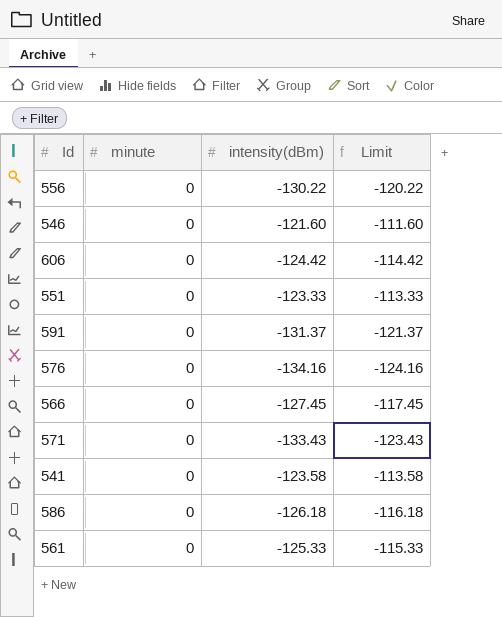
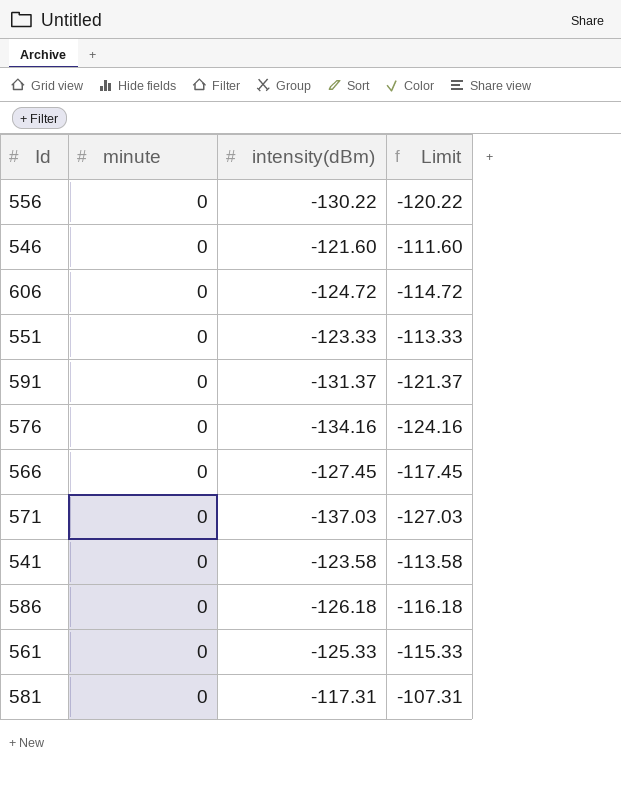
606 | intensity(dBm): -124.42 -> -124.72
606 | Limit: -114.42 -> -114.72
571 | intensity(dBm): -133.43 -> -137.03
571 | Limit: -123.43 -> -127.03
row 581: none -> 0 | -117.31 | -107.31

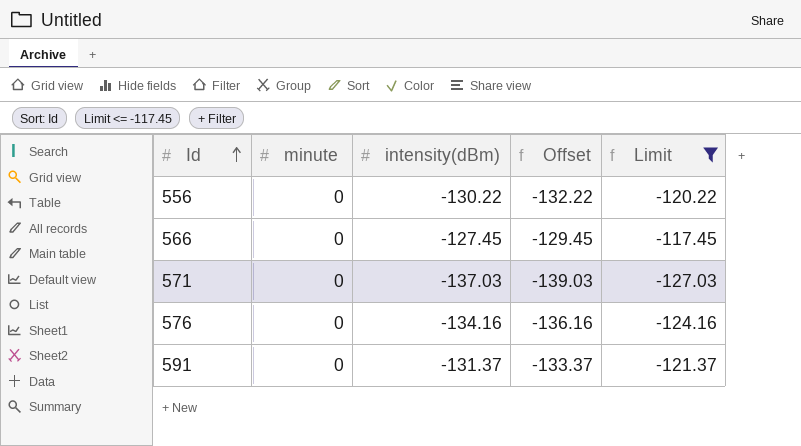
filter: none -> Limit <= -117.45
row order: none -> Id ascending
column Offset | formula: none -> [intensity(dBm)] - 2

